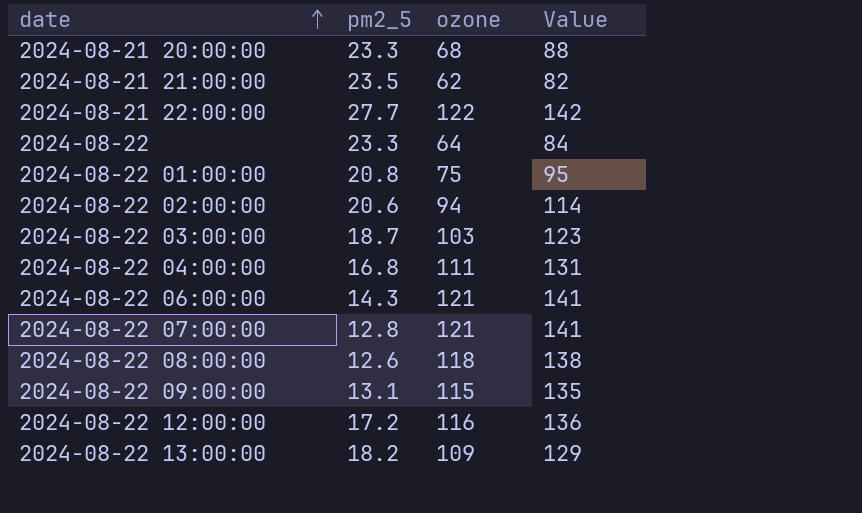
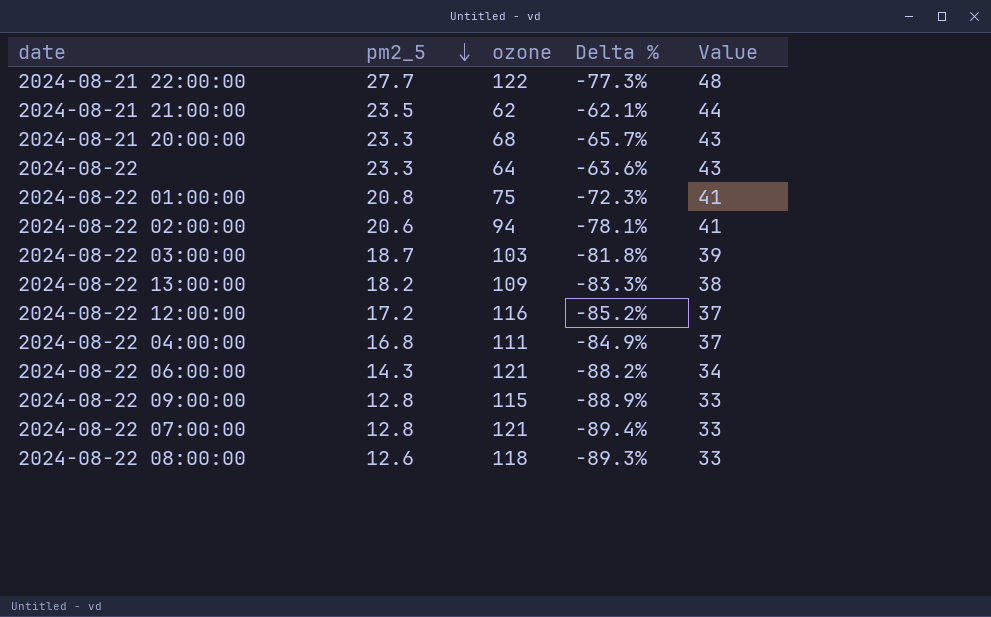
row order: date ascending -> pm2_5 descending
column Delta % | formula: none -> ([pm2_5] - [ozone]) / [ozone]
column Value | formula: [ozone] + 20 -> [pm2_5] + 20
2024-08-22 09:00:00 | pm2_5: 13.1 -> 12.8

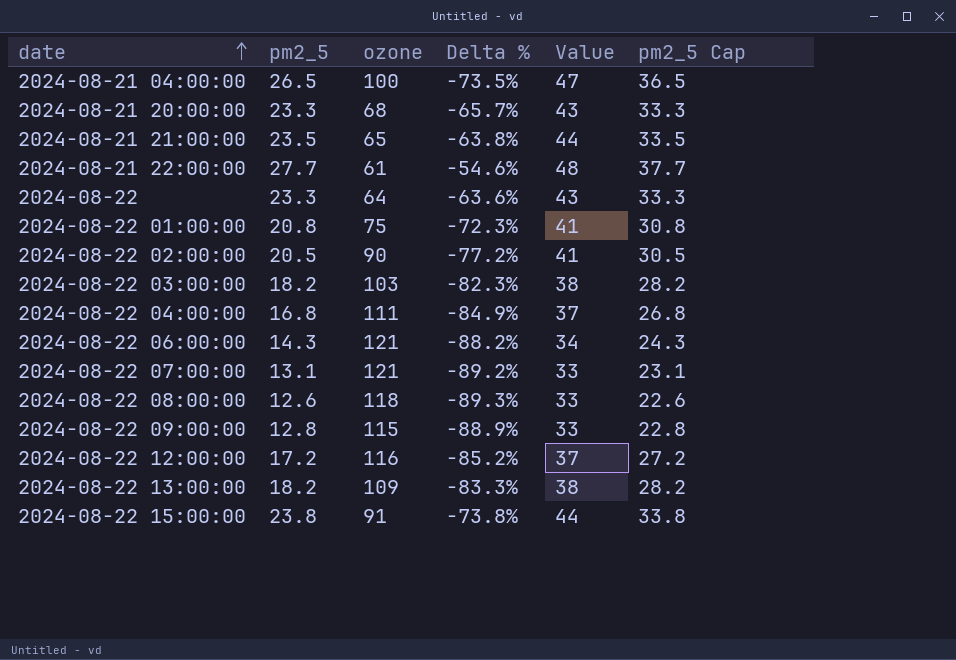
row order: pm2_5 descending -> date ascending
column pm2_5 Cap | formula: none -> [pm2_5] + 10
row 2024-08-21 04:00:00: none -> 26.5 | 100 | -73.5% | 47 | 36.5
2024-08-21 21:00:00 | ozone: 62 -> 65
2024-08-21 21:00:00 | Delta %: -62.1% -> -63.8%
2024-08-21 22:00:00 | ozone: 122 -> 61
2024-08-21 22:00:00 | Delta %: -77.3% -> -54.6%
2024-08-22 02:00:00 | pm2_5: 20.6 -> 20.5
2024-08-22 02:00:00 | ozone: 94 -> 90
2024-08-22 02:00:00 | Delta %: -78.1% -> -77.2%
2024-08-22 03:00:00 | pm2_5: 18.7 -> 18.2
2024-08-22 03:00:00 | Delta %: -81.8% -> -82.3%
2024-08-22 03:00:00 | Value: 39 -> 38
2024-08-22 07:00:00 | pm2_5: 12.8 -> 13.1
2024-08-22 07:00:00 | Delta %: -89.4% -> -89.2%
row 2024-08-22 15:00:00: none -> 23.8 | 91 | -73.8% | 44 | 33.8

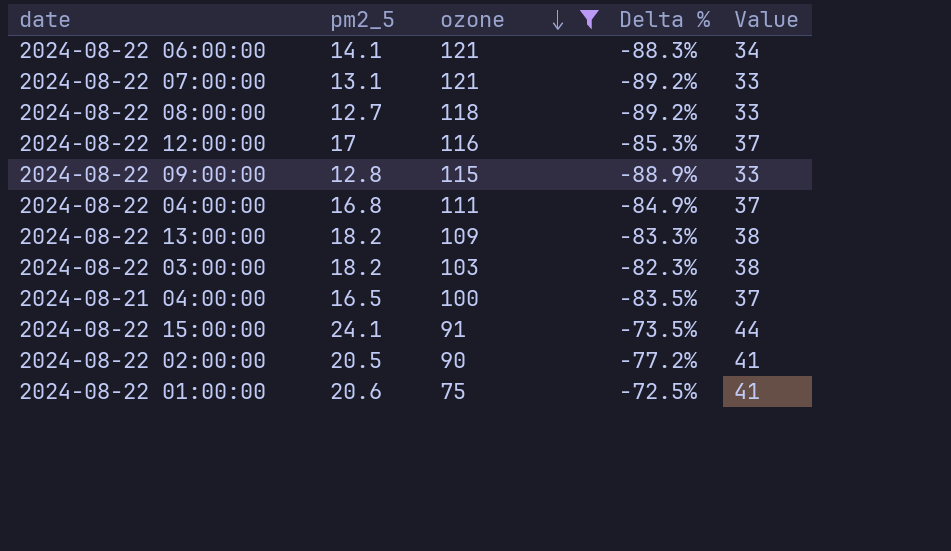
filter: none -> ozone >= 75
row order: date ascending -> ozone descending
column pm2_5 Cap | formula: [pm2_5] + 10 -> none
2024-08-22 06:00:00 | pm2_5: 14.3 -> 14.1
2024-08-22 06:00:00 | Delta %: -88.2% -> -88.3%
2024-08-22 08:00:00 | pm2_5: 12.6 -> 12.7
2024-08-22 08:00:00 | Delta %: -89.3% -> -89.2%
2024-08-22 12:00:00 | pm2_5: 17.2 -> 17
2024-08-22 12:00:00 | Delta %: -85.2% -> -85.3%
2024-08-21 04:00:00 | pm2_5: 26.5 -> 16.5
2024-08-21 04:00:00 | Delta %: -73.5% -> -83.5%
2024-08-21 04:00:00 | Value: 47 -> 37
2024-08-22 15:00:00 | pm2_5: 23.8 -> 24.1
2024-08-22 15:00:00 | Delta %: -73.8% -> -73.5%
2024-08-22 01:00:00 | pm2_5: 20.8 -> 20.6
2024-08-22 01:00:00 | Delta %: -72.3% -> -72.5%

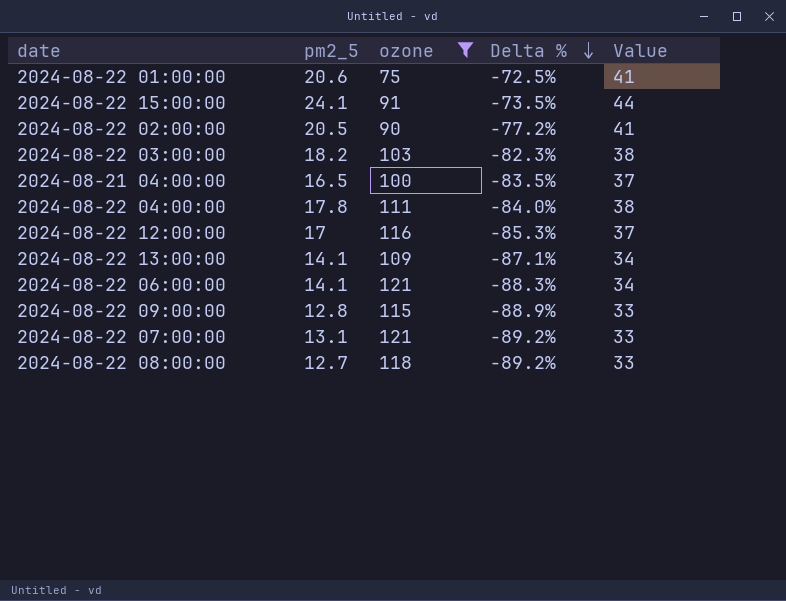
row order: ozone descending -> Delta % descending
2024-08-22 04:00:00 | pm2_5: 16.8 -> 17.8
2024-08-22 04:00:00 | Delta %: -84.9% -> -84.0%
2024-08-22 04:00:00 | Value: 37 -> 38
2024-08-22 13:00:00 | pm2_5: 18.2 -> 14.1
2024-08-22 13:00:00 | Delta %: -83.3% -> -87.1%
2024-08-22 13:00:00 | Value: 38 -> 34

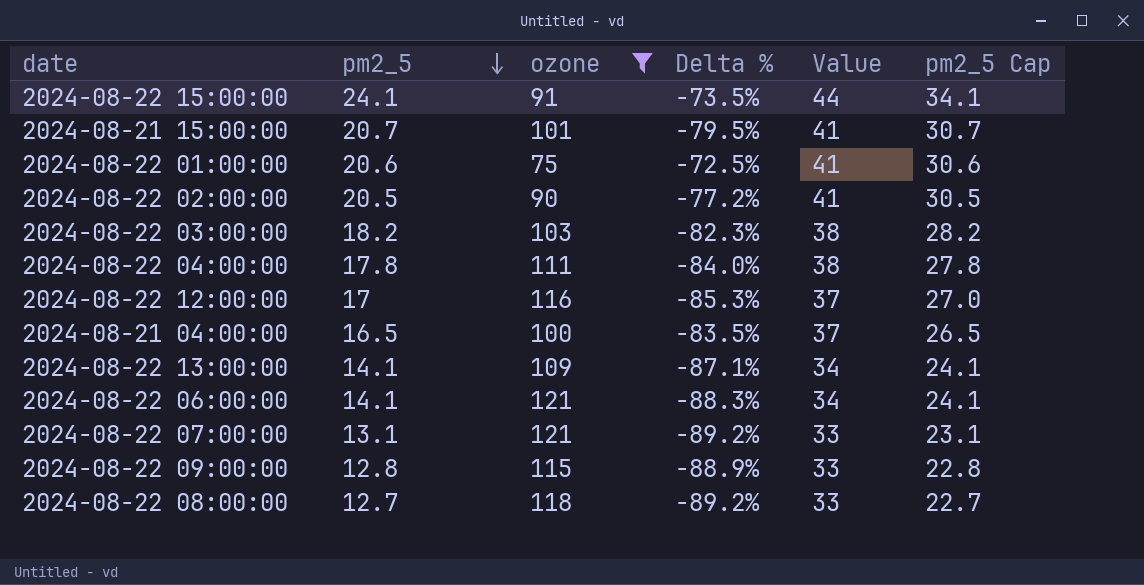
row order: Delta % descending -> pm2_5 descending
column pm2_5 Cap | formula: none -> [pm2_5] + 10
row 2024-08-21 15:00:00: none -> 20.7 | 101 | -79.5% | 41 | 30.7

